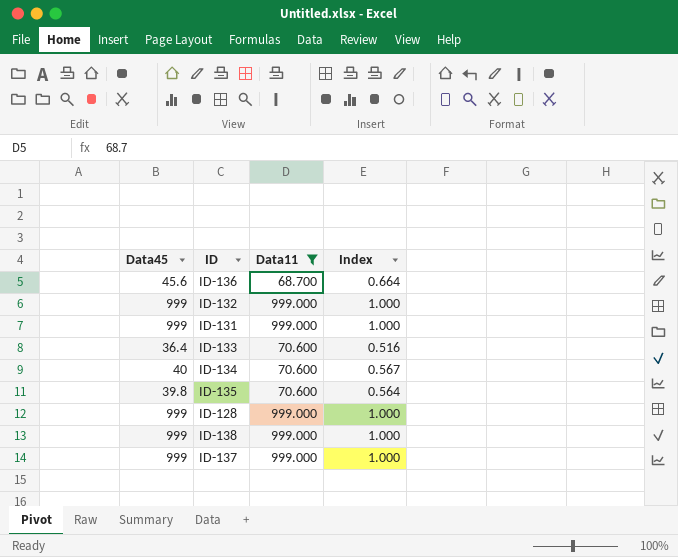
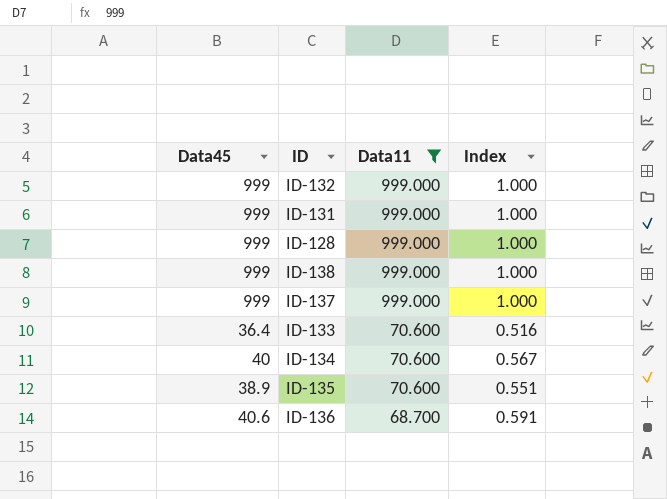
row order: none -> Data11 descending
ID-135 | Data45: 39.8 -> 38.9
ID-135 | Index: 0.564 -> 0.551
ID-136 | Data45: 45.6 -> 40.6
ID-136 | Index: 0.664 -> 0.591

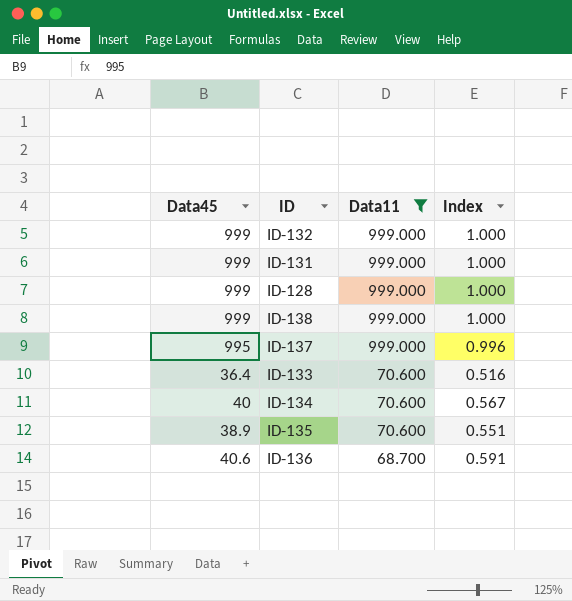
ID-137 | Data45: 999 -> 995
ID-137 | Index: 1.000 -> 0.996

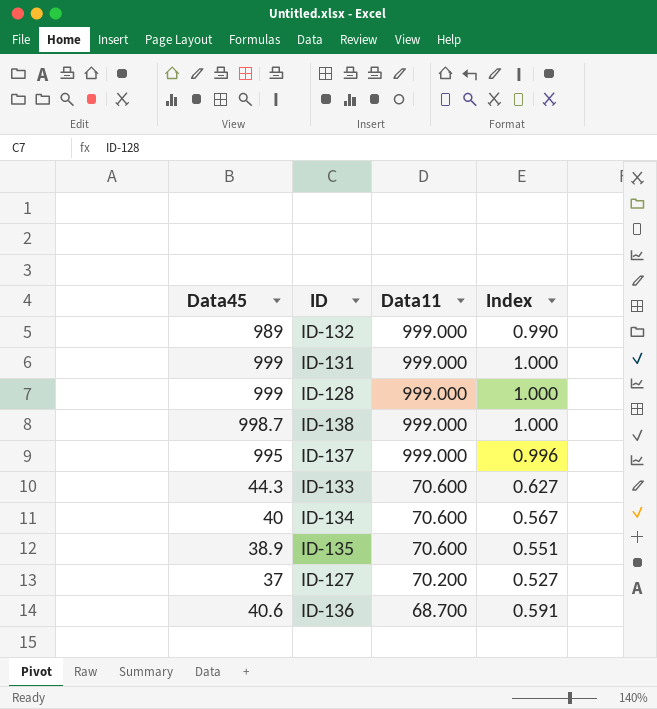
filter: Data11 != 70.200 -> none
ID-132 | Data45: 999 -> 989
ID-132 | Index: 1.000 -> 0.990
ID-138 | Data45: 999 -> 998.7
ID-133 | Data45: 36.4 -> 44.3
ID-133 | Index: 0.516 -> 0.627

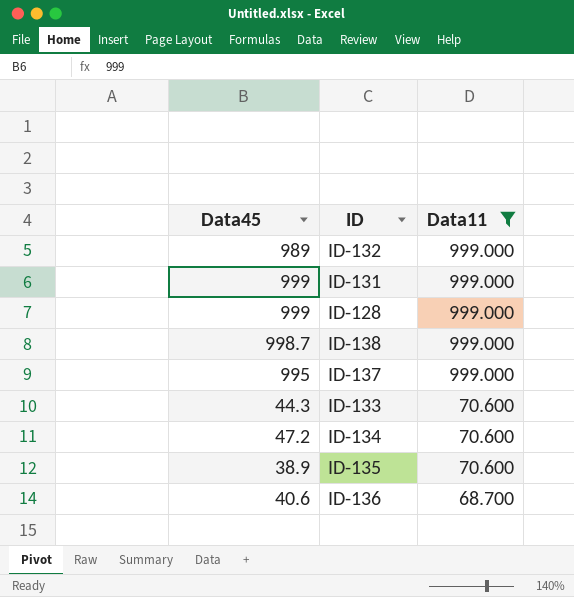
filter: none -> Data11 != 70.200
column Index | formula: [Data45] / [Data11] -> none
ID-134 | Data45: 40 -> 47.2

